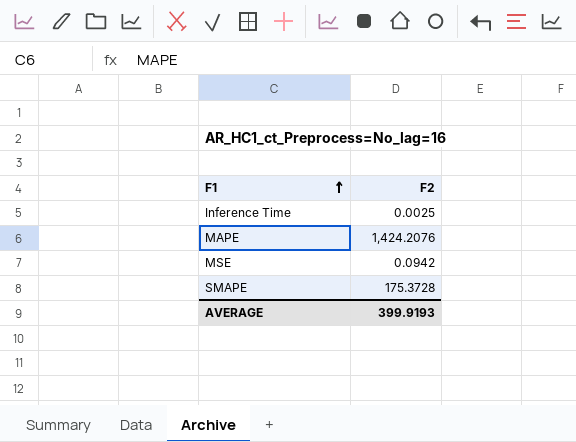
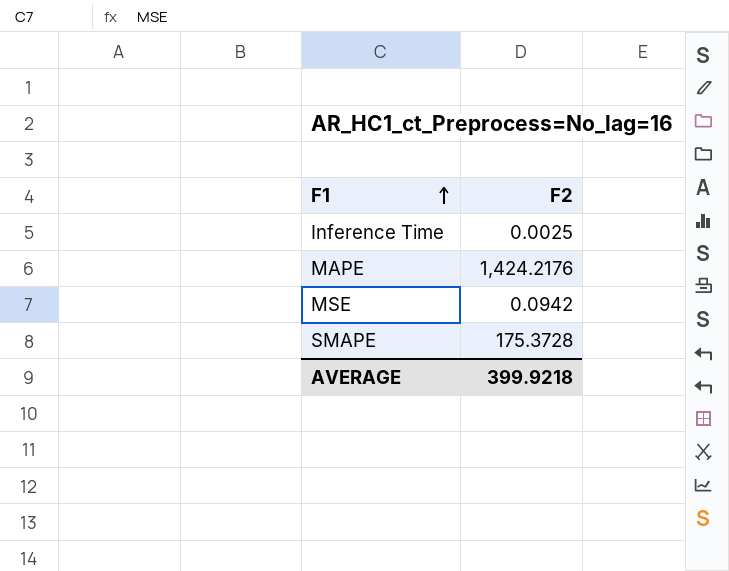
MAPE | F2: 1,424.2076 -> 1,424.2176
AVERAGE | F2: 399.9193 -> 399.9218

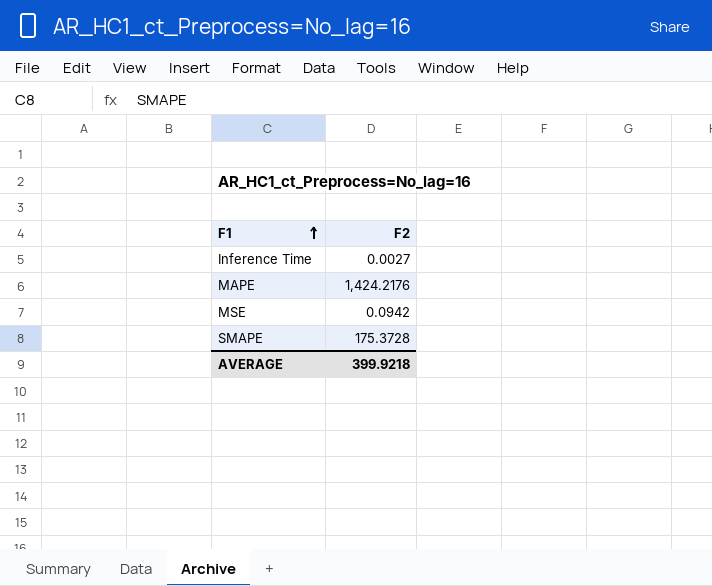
Inference Time | F2: 0.0025 -> 0.0027

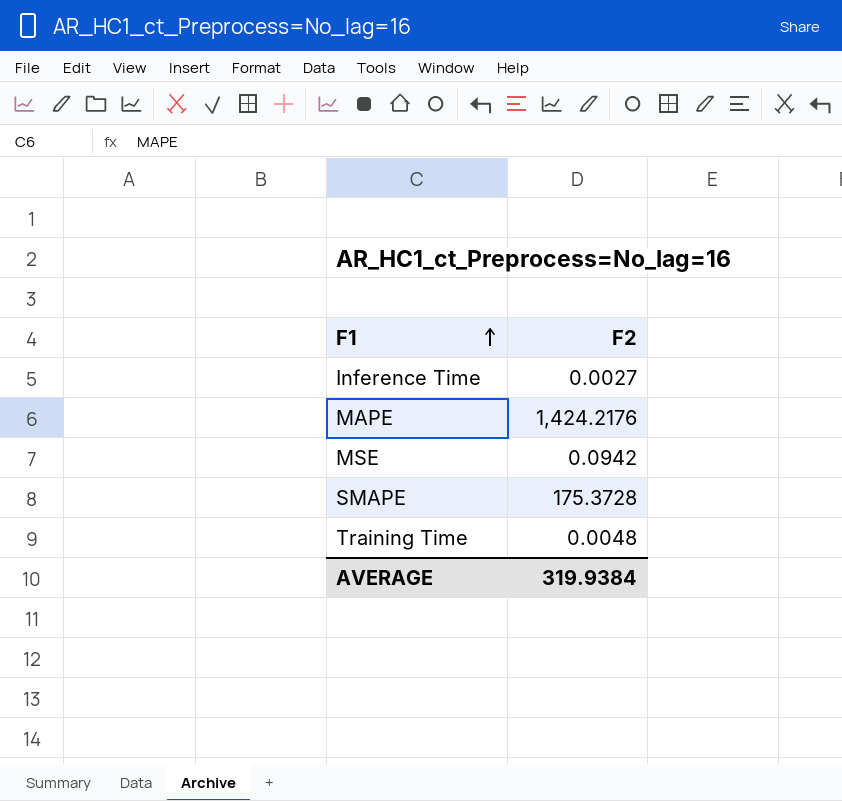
row Training Time: none -> 0.0048
AVERAGE | F2: 399.9218 -> 319.9384

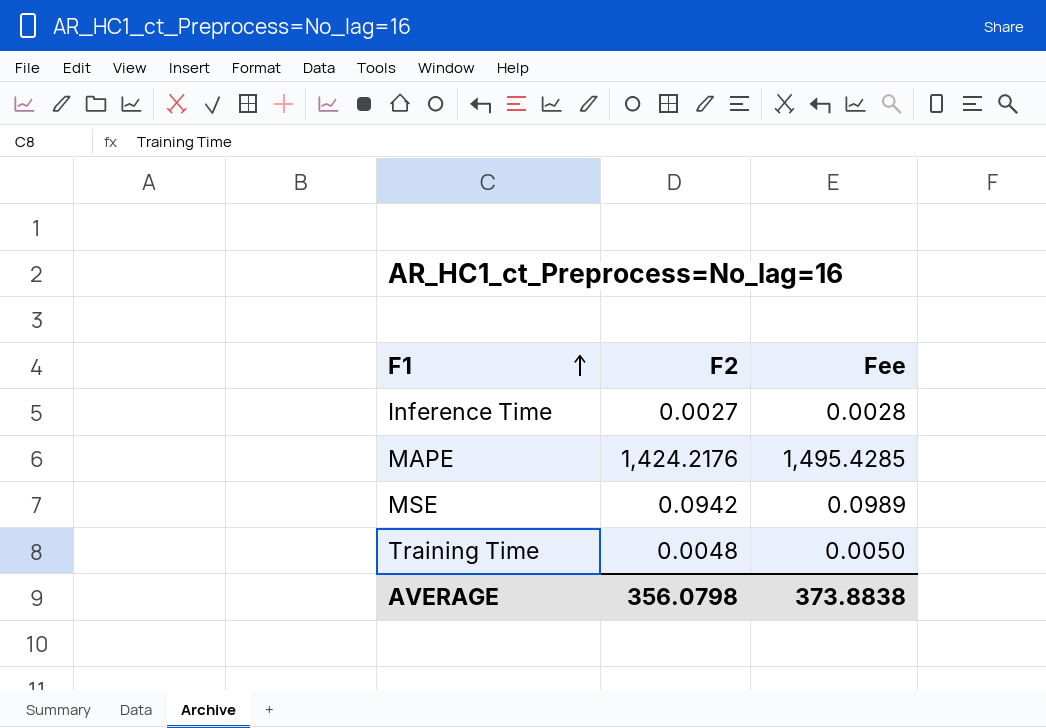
column Fee | formula: none -> [F2] * 1.05
row SMAPE: 175.3728 -> none
AVERAGE | F2: 319.9384 -> 356.0798

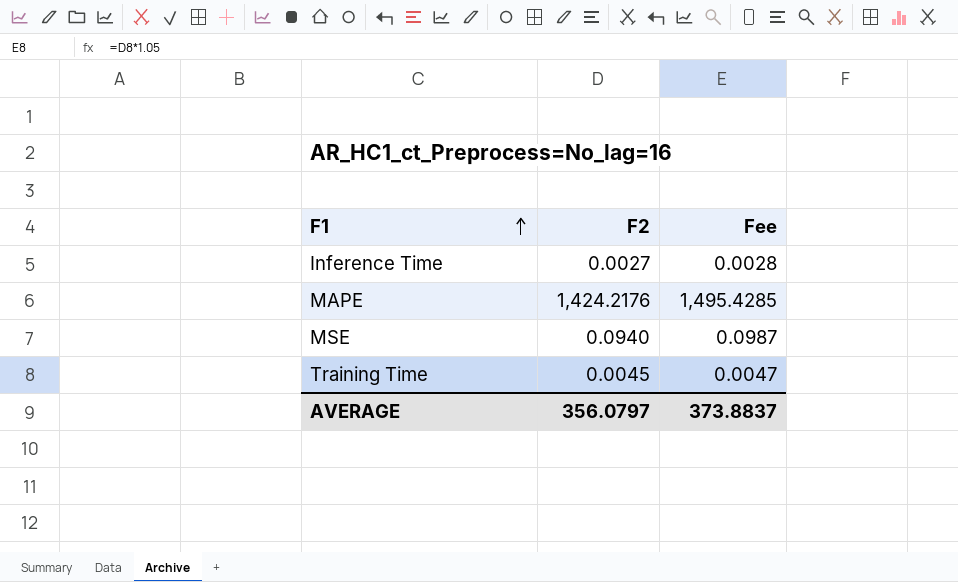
MSE | F2: 0.0942 -> 0.0940
MSE | Fee: 0.0989 -> 0.0987
Training Time | F2: 0.0048 -> 0.0045
Training Time | Fee: 0.0050 -> 0.0047
AVERAGE | F2: 356.0798 -> 356.0797
AVERAGE | Fee: 373.8838 -> 373.8837

